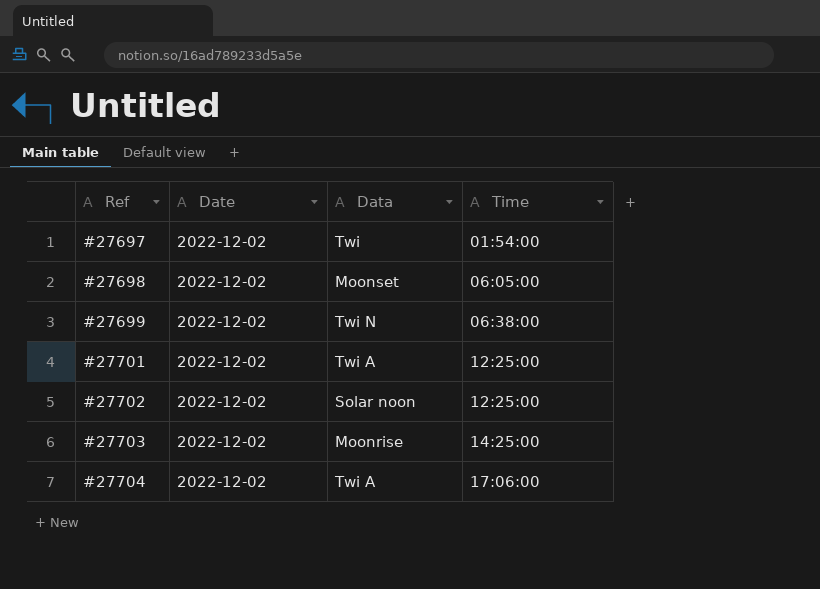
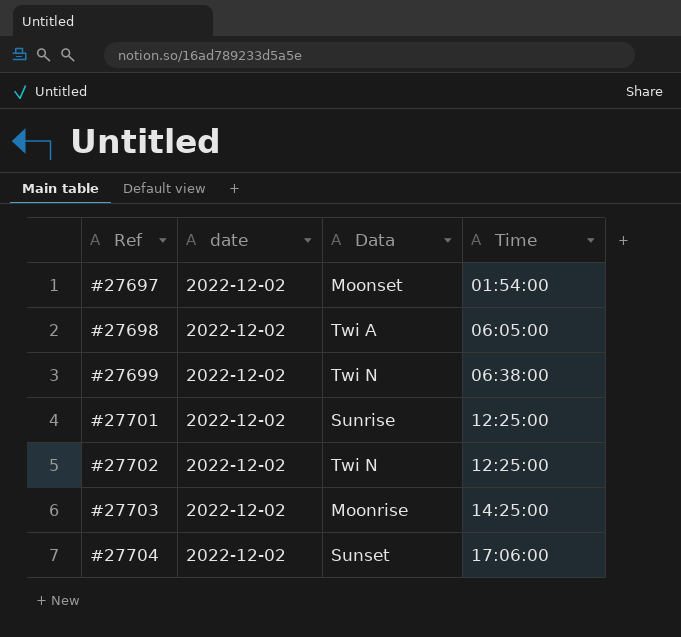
column name: Date -> date
#27697 | Data: Twi -> Moonset
#27698 | Data: Moonset -> Twi A
#27701 | Data: Twi A -> Sunrise
#27702 | Data: Solar noon -> Twi N
#27704 | Data: Twi A -> Sunset

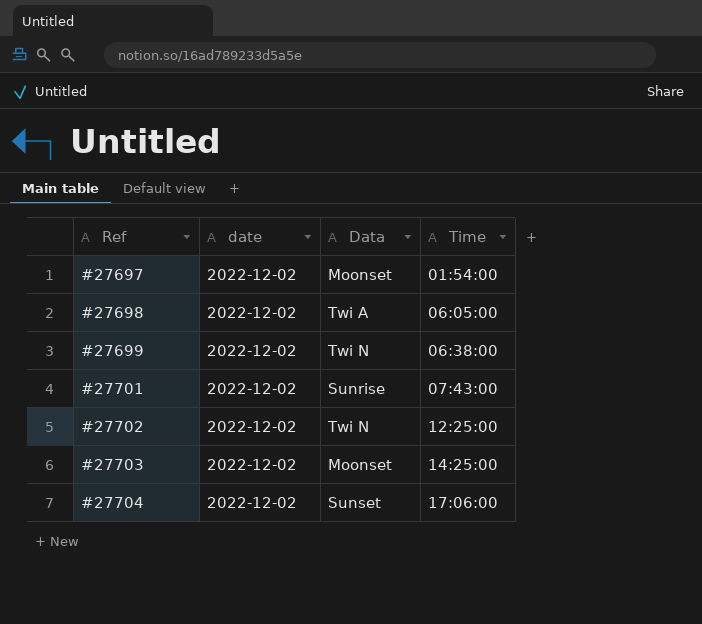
#27701 | Time: 12:25:00 -> 07:43:00
#27703 | Data: Moonrise -> Moonset

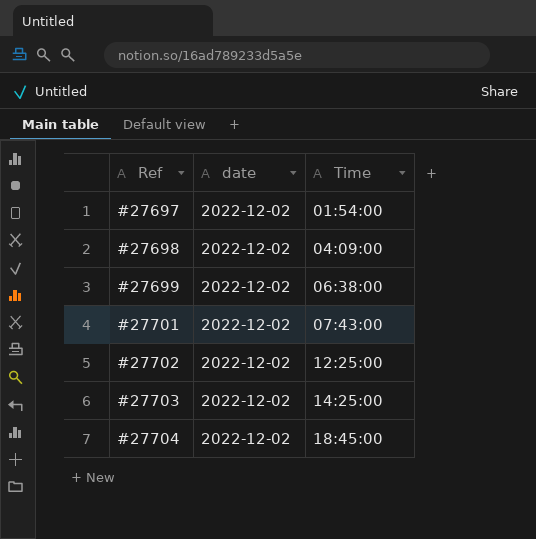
column Data | position: 3 -> none
#27698 | Time: 06:05:00 -> 04:09:00
#27704 | Time: 17:06:00 -> 18:45:00

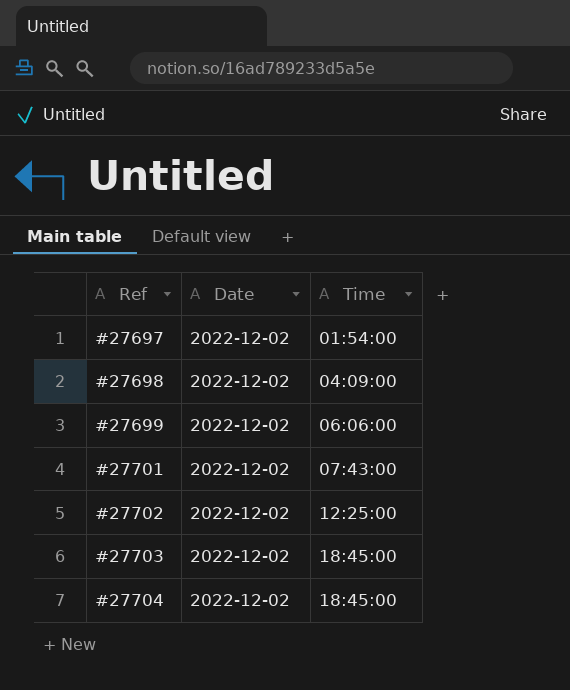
column name: date -> Date
#27699 | Time: 06:38:00 -> 06:06:00
#27703 | Time: 14:25:00 -> 18:45:00

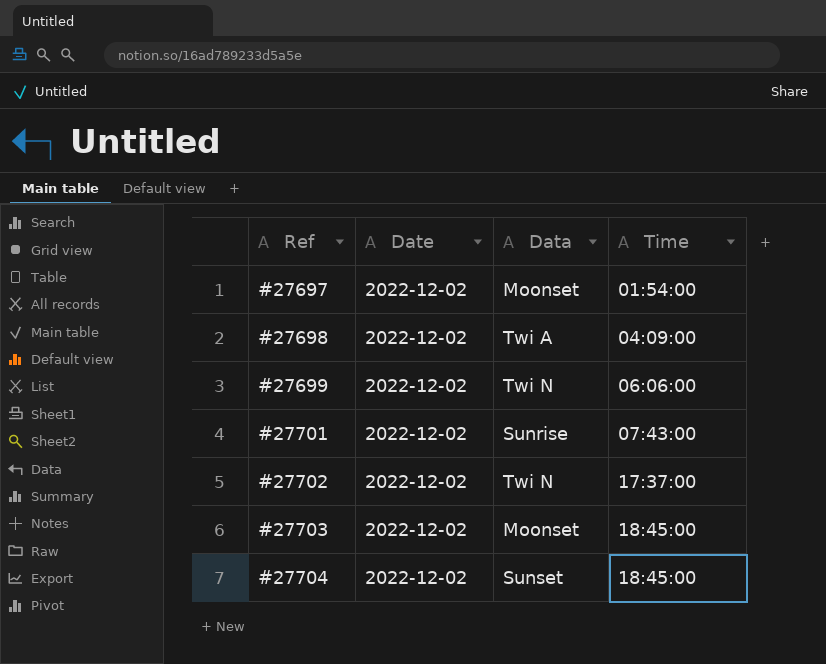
column Data | position: none -> 3
#27702 | Time: 12:25:00 -> 17:37:00

